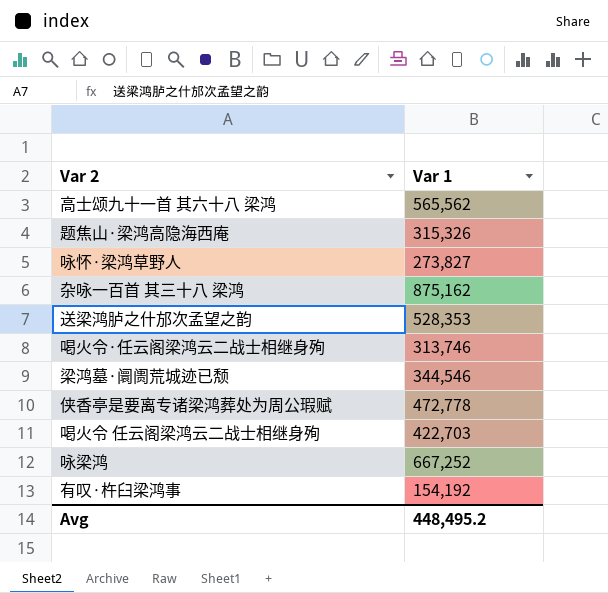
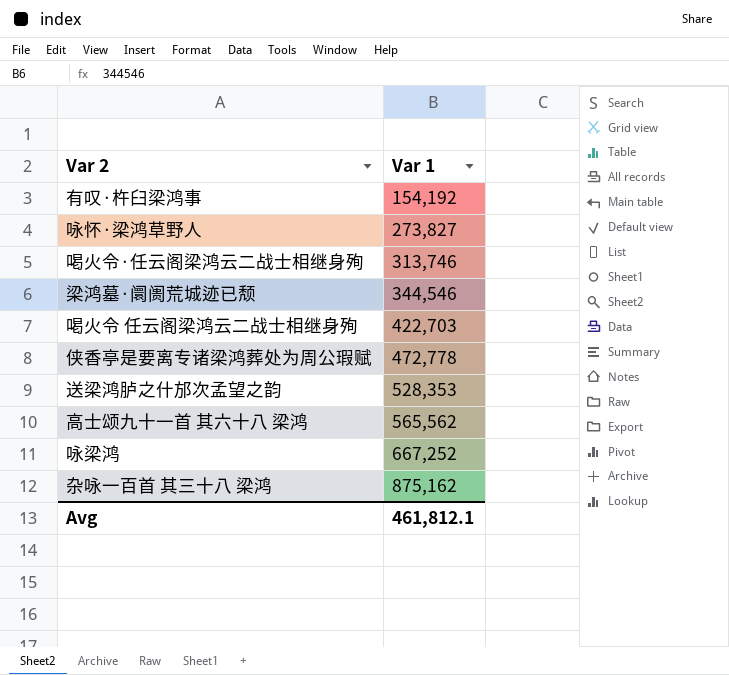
row order: none -> Var 1 ascending
row 题焦山·梁鸿高隐海西庵: 315,326 -> none
Avg | Var 1: 448,495.2 -> 461,812.1

